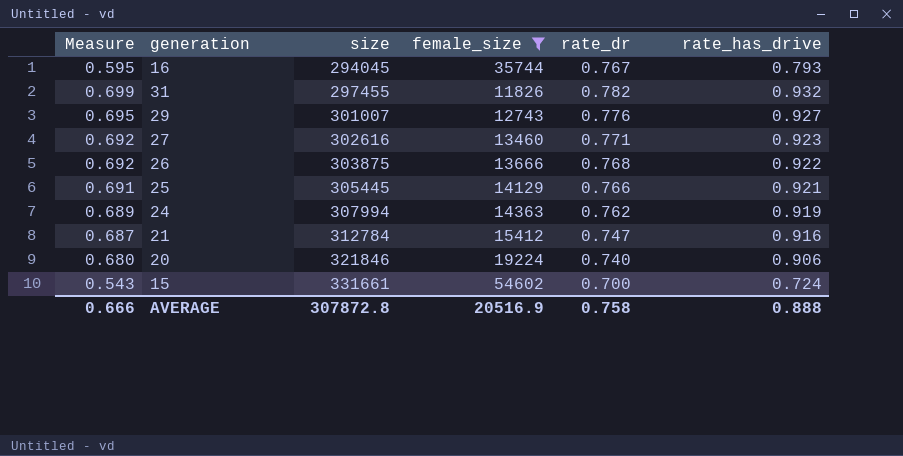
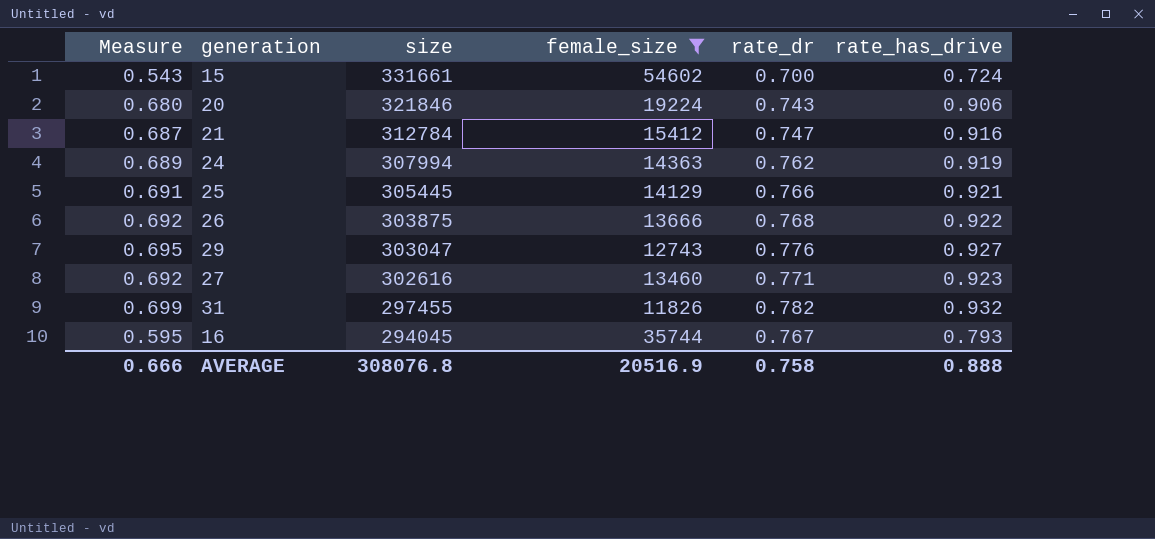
row order: size ascending -> size descending
20 | rate_dr: 0.740 -> 0.743
29 | size: 301007 -> 303047
AVERAGE | size: 307872.8 -> 308076.8

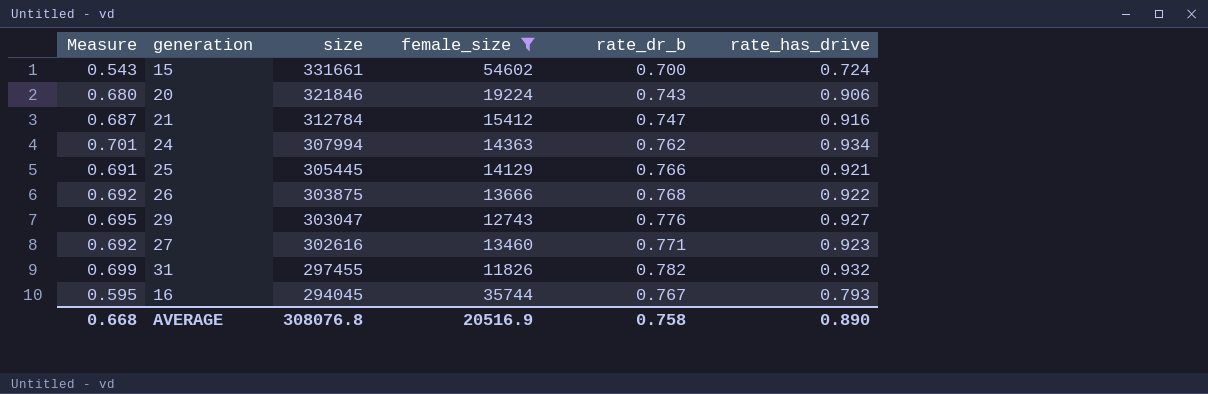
column name: rate_dr -> rate_dr_b
24 | Measure: 0.689 -> 0.701
24 | rate_has_drive: 0.919 -> 0.934
AVERAGE | Measure: 0.666 -> 0.668
AVERAGE | rate_has_drive: 0.888 -> 0.890

